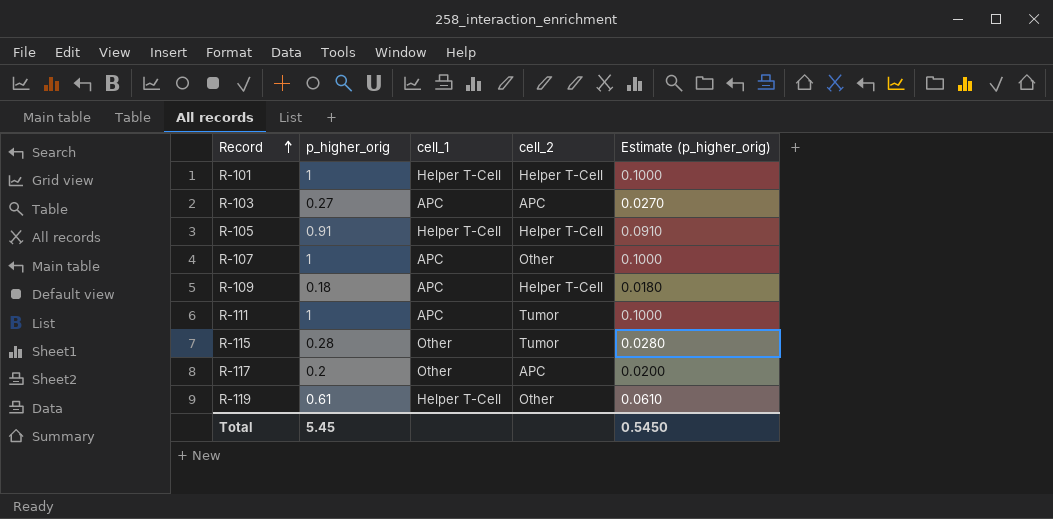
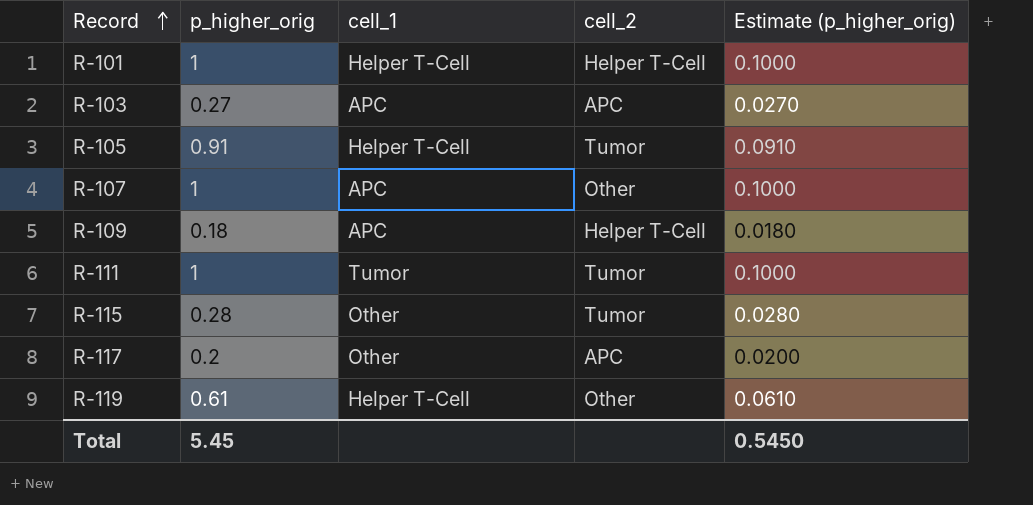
R-105 | cell_2: Helper T-Cell -> Tumor
R-111 | cell_1: APC -> Tumor

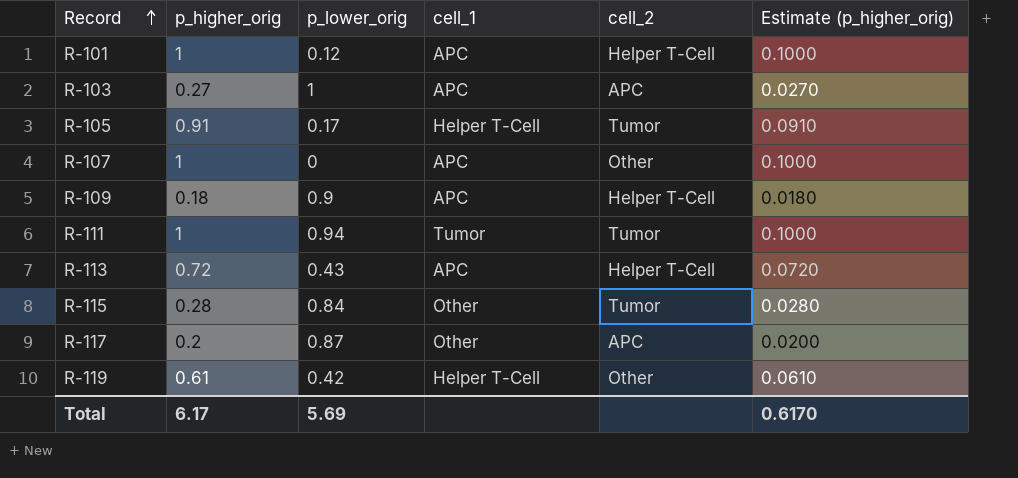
column p_lower_orig | position: none -> 3
R-101 | cell_1: Helper T-Cell -> APC
row R-113: none -> 0.72 | 0.43 | APC | Helper T-Cell | 0.0720
Total | p_higher_orig: 5.45 -> 6.17
Total | Estimate (p_higher_orig): 0.5450 -> 0.6170

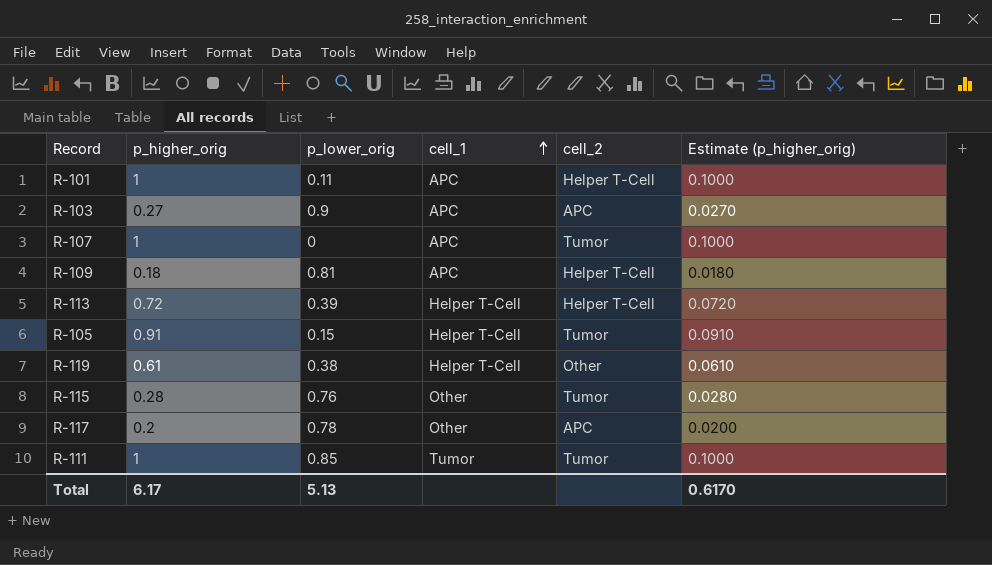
row order: Record ascending -> cell_1 ascending
R-101 | p_lower_orig: 0.12 -> 0.11
R-103 | p_lower_orig: 1 -> 0.9
R-107 | cell_2: Other -> Tumor
R-109 | p_lower_orig: 0.9 -> 0.81
R-113 | p_lower_orig: 0.43 -> 0.39
R-113 | cell_1: APC -> Helper T-Cell
R-105 | p_lower_orig: 0.17 -> 0.15
R-119 | p_lower_orig: 0.42 -> 0.38
R-115 | p_lower_orig: 0.84 -> 0.76
R-117 | p_lower_orig: 0.87 -> 0.78
R-111 | p_lower_orig: 0.94 -> 0.85
Total | p_lower_orig: 5.69 -> 5.13

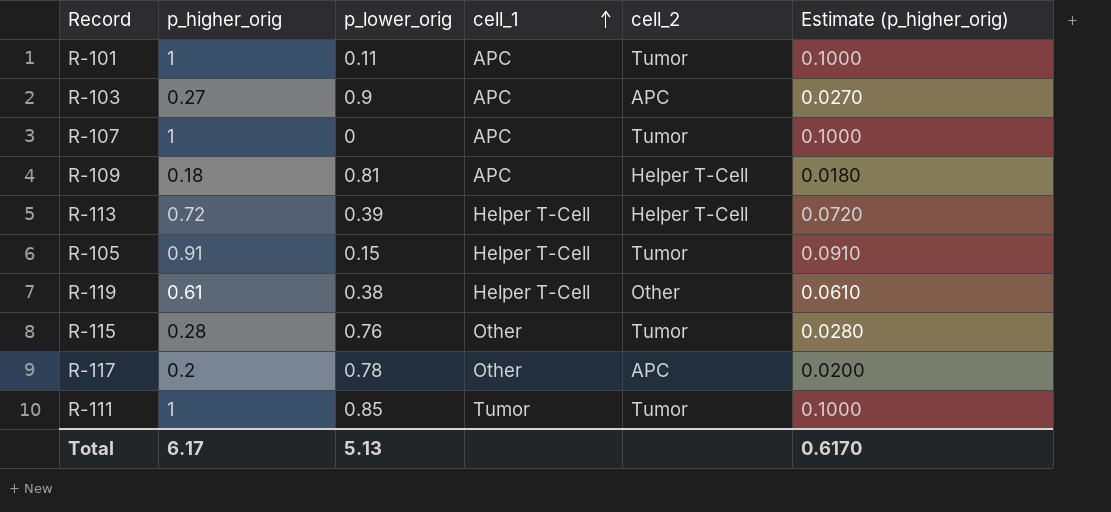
R-101 | cell_2: Helper T-Cell -> Tumor

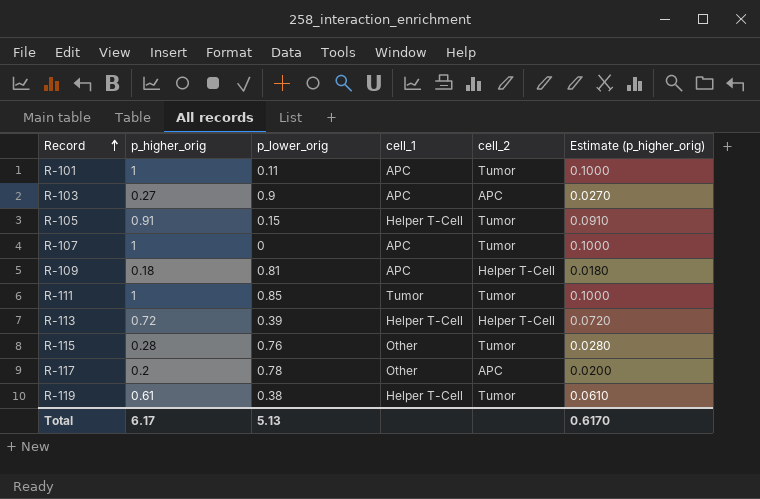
row order: cell_1 ascending -> Record ascending
R-119 | cell_2: Other -> Tumor

